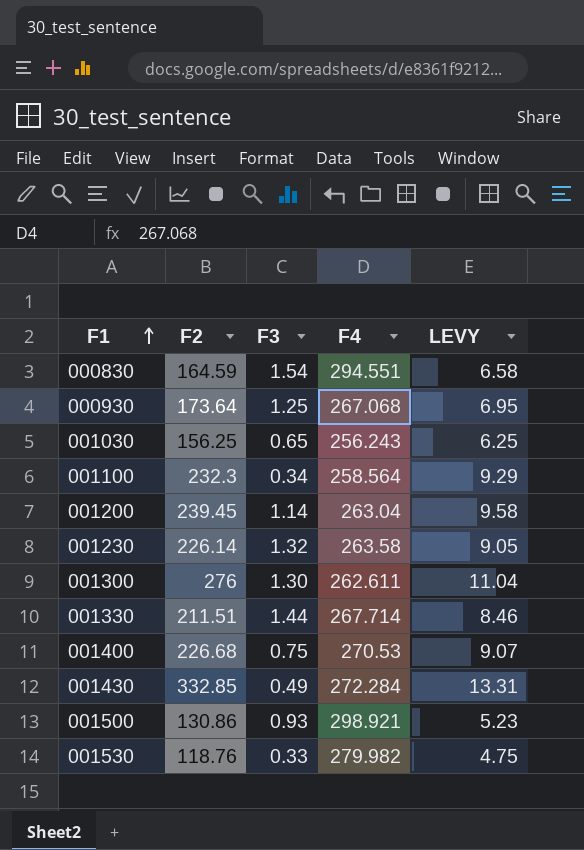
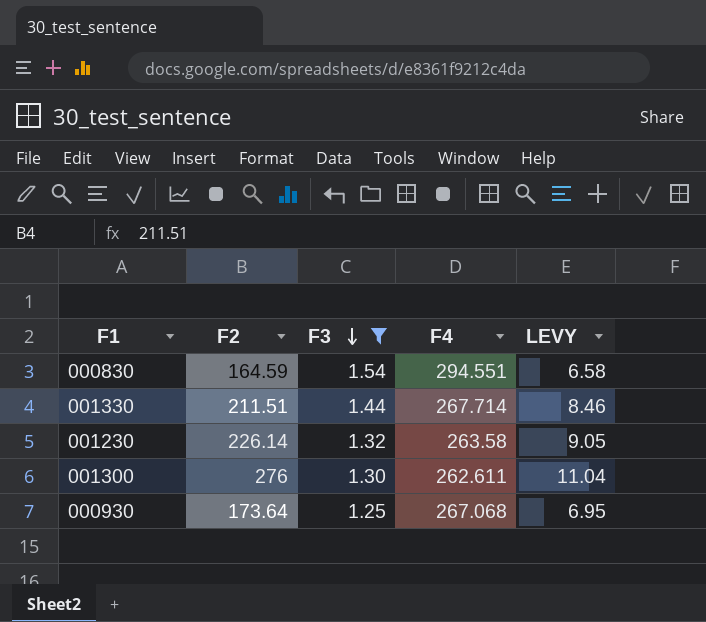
filter: none -> F3 >= 1.25
row order: F1 ascending -> F3 descending

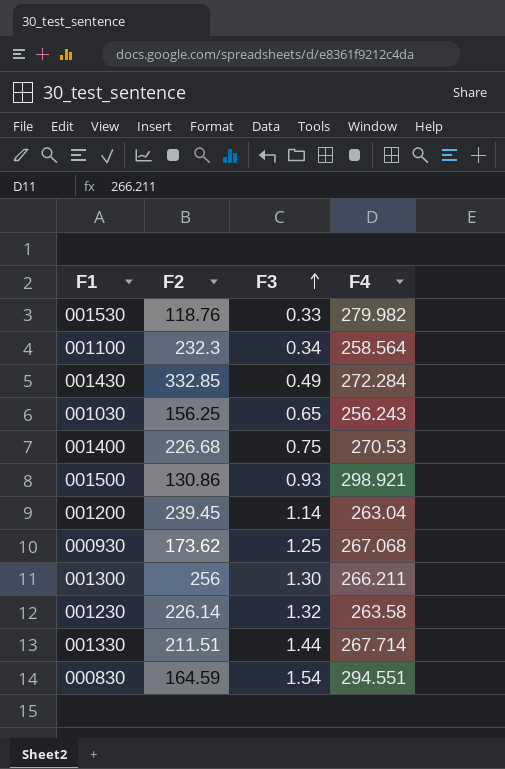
filter: F3 >= 1.25 -> none
row order: F3 descending -> F3 ascending
column LEVY | formula: [F2] * 0.04 -> none
000930 | F2: 173.64 -> 173.62
001300 | F2: 276 -> 256
001300 | F4: 262.611 -> 266.211

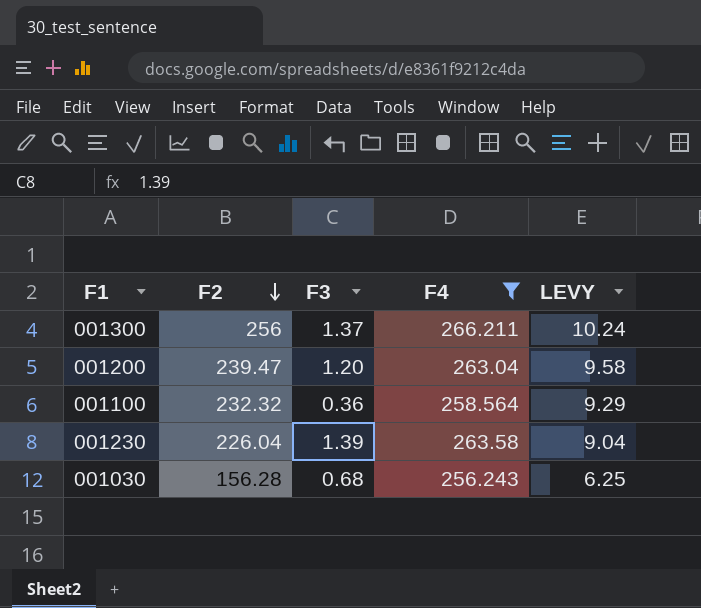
filter: none -> F4 <= 266.211
row order: F3 ascending -> F2 descending
column LEVY | formula: none -> [F2] * 0.04
001300 | F3: 1.30 -> 1.37
001200 | F2: 239.45 -> 239.47
001200 | F3: 1.14 -> 1.20
001100 | F2: 232.3 -> 232.32
001100 | F3: 0.34 -> 0.36
001230 | F2: 226.14 -> 226.04
001230 | F3: 1.32 -> 1.39
001030 | F2: 156.25 -> 156.28
001030 | F3: 0.65 -> 0.68

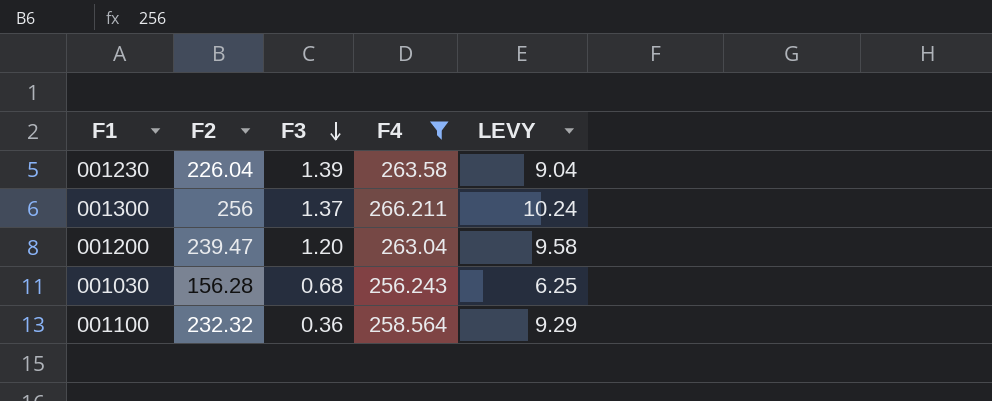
row order: F2 descending -> F3 descending

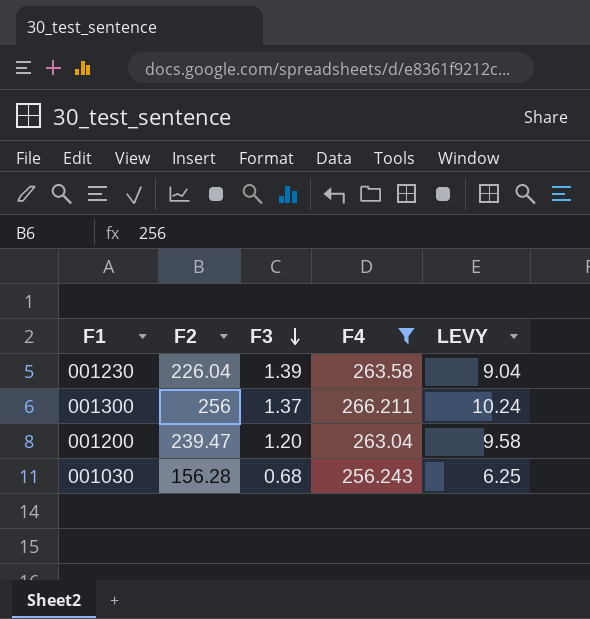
row 001100: 232.32 | 0.36 | 258.564 | 9.29 -> none

